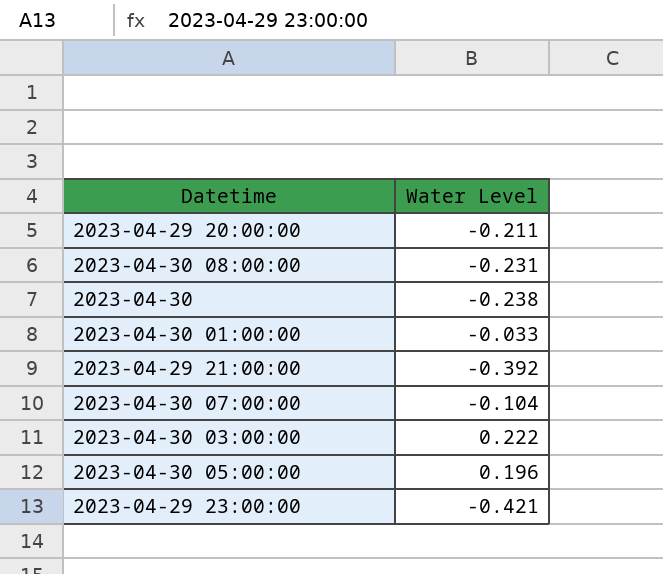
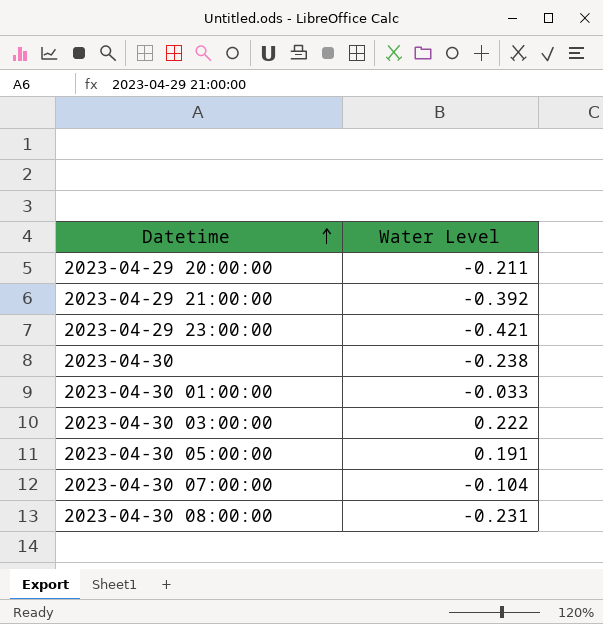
row order: none -> Datetime ascending
2023-04-30 05:00:00 | Water Level: 0.196 -> 0.191

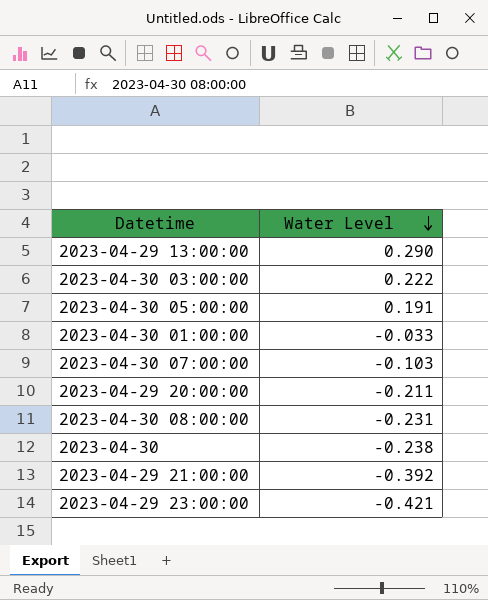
row order: Datetime ascending -> Water Level descending
row 2023-04-29 13:00:00: none -> 0.290
2023-04-30 07:00:00 | Water Level: -0.104 -> -0.103

